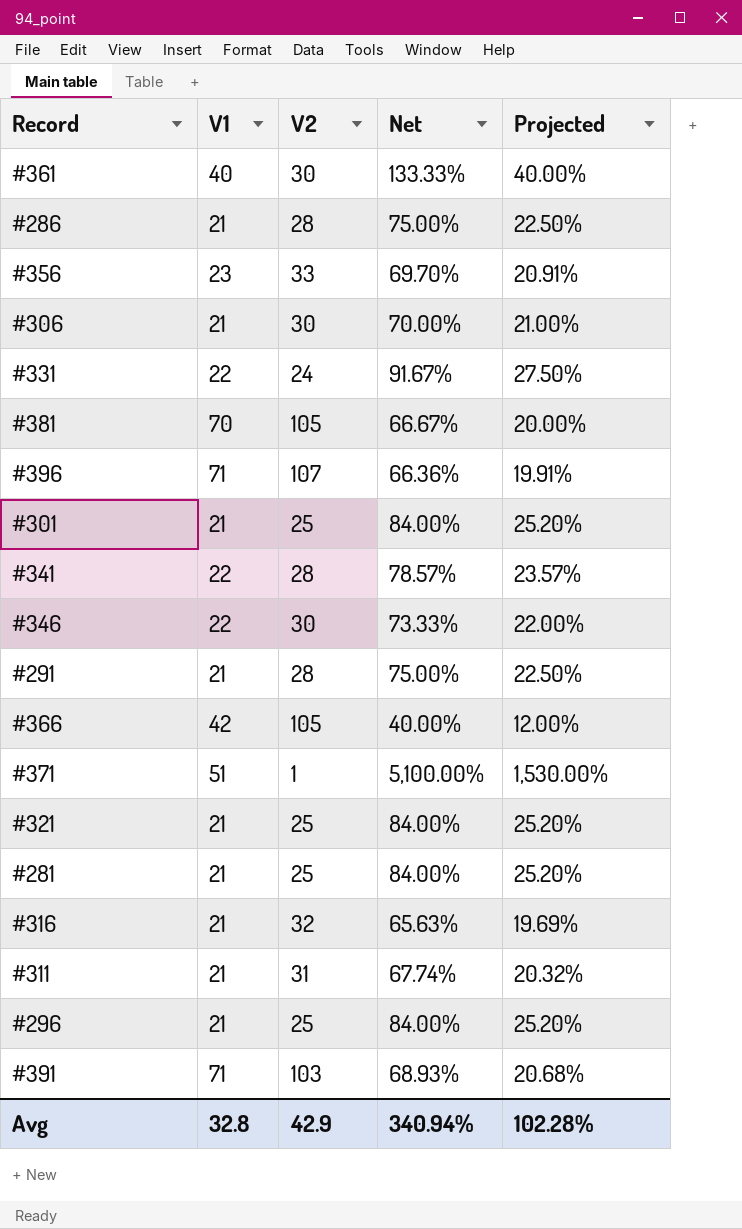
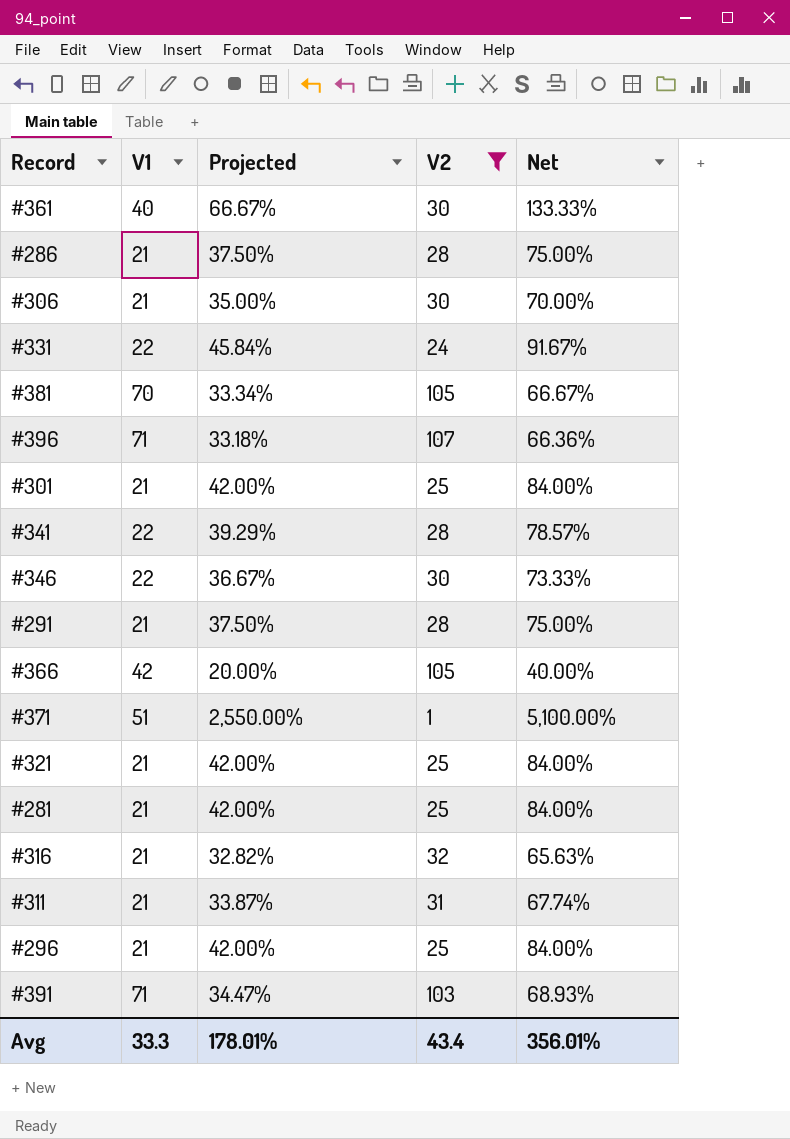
filter: none -> V2 != 33
column Projected | formula: [Net] * 0.3 -> [Net] * 0.5
column Projected | position: 5 -> 3
Avg | V1: 32.8 -> 33.3
Avg | Projected: 102.28% -> 178.01%
Avg | V2: 42.9 -> 43.4
Avg | Net: 340.94% -> 356.01%

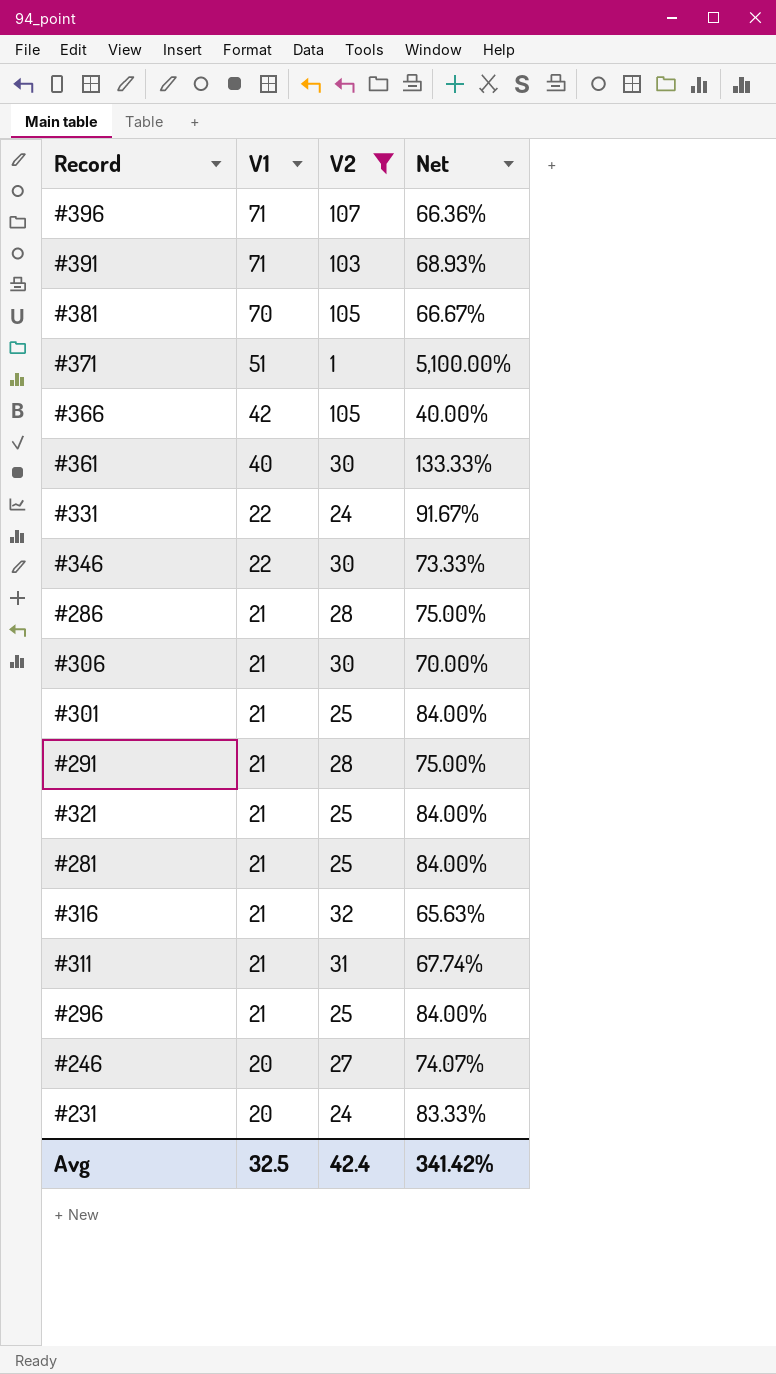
row order: none -> V1 descending
column Projected | formula: [Net] * 0.5 -> none
row #341: 22 | 39.29% | 28 | 78.57% -> none
row #246: none -> 20 | 27 | 74.07%
row #231: none -> 20 | 24 | 83.33%
Avg | V1: 33.3 -> 32.5
Avg | V2: 43.4 -> 42.4
Avg | Net: 356.01% -> 341.42%

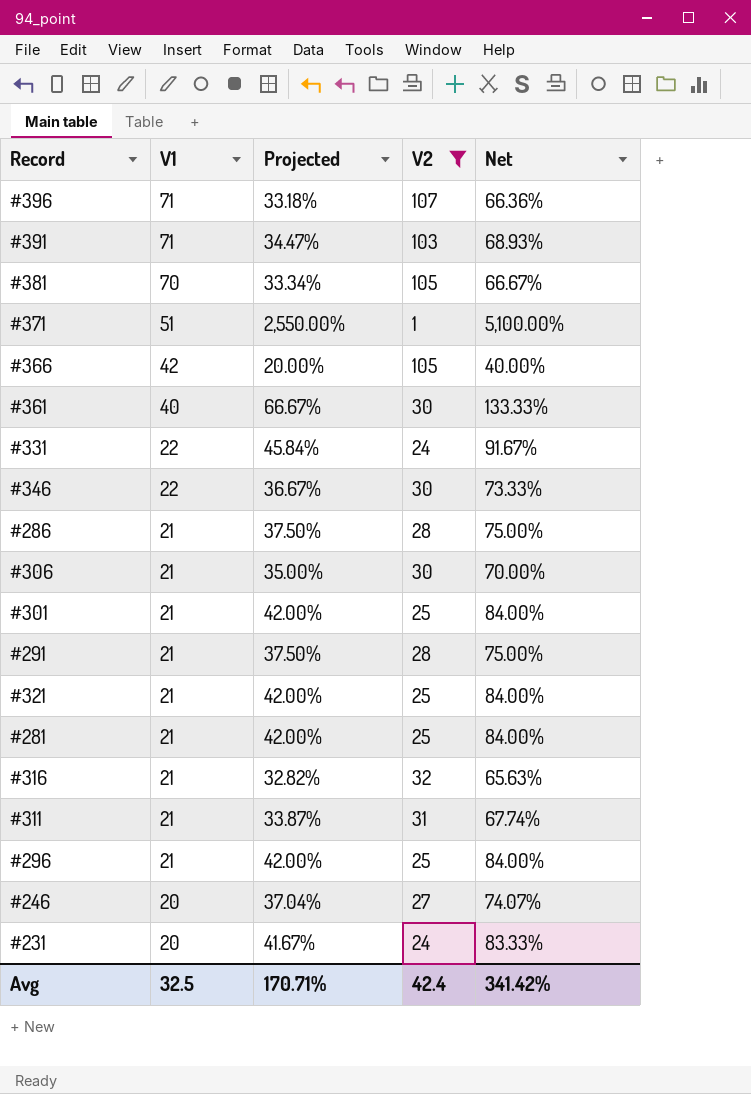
column Projected | formula: none -> [Net] * 0.5

